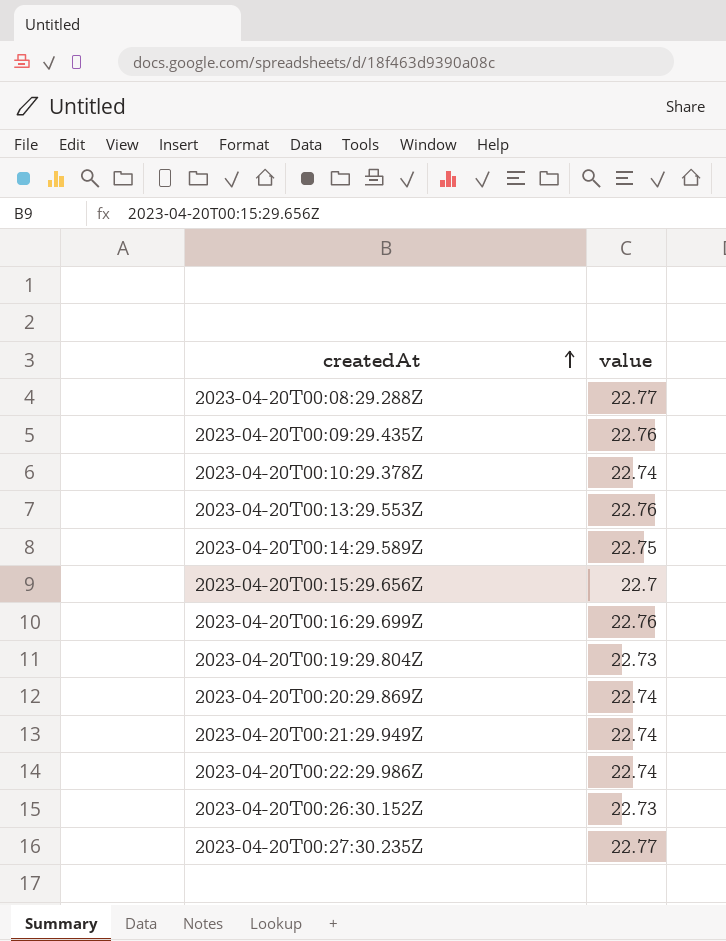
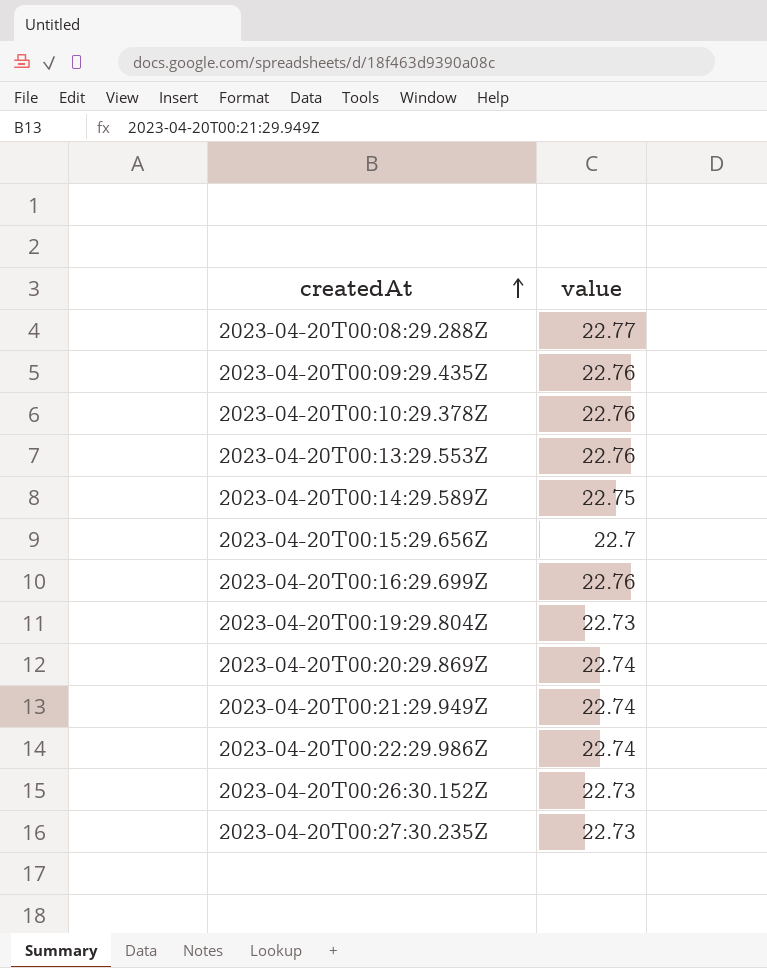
2023-04-20T00:10:29.378Z | value: 22.74 -> 22.76
2023-04-20T00:27:30.235Z | value: 22.77 -> 22.73

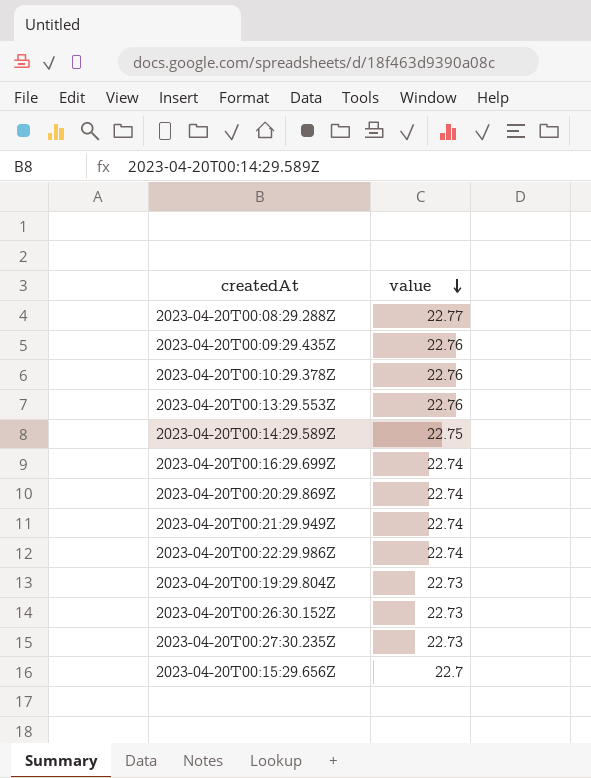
row order: createdAt ascending -> value descending
2023-04-20T00:16:29.699Z | value: 22.76 -> 22.74

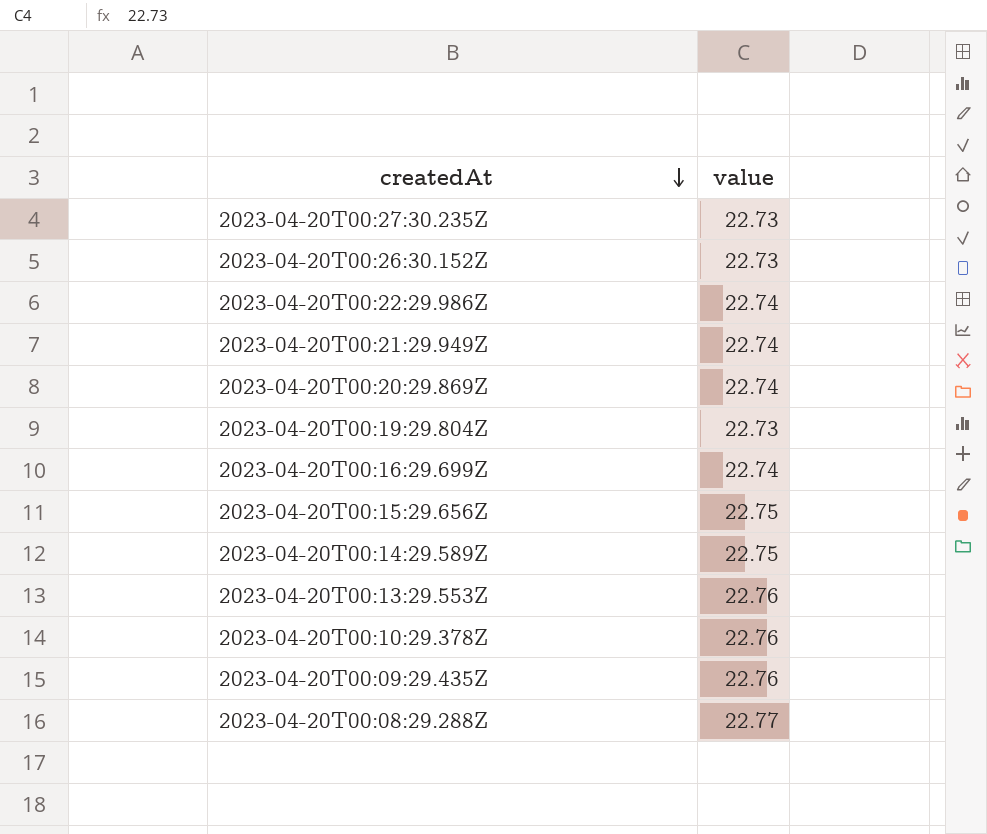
row order: value descending -> createdAt descending
2023-04-20T00:15:29.656Z | value: 22.7 -> 22.75

